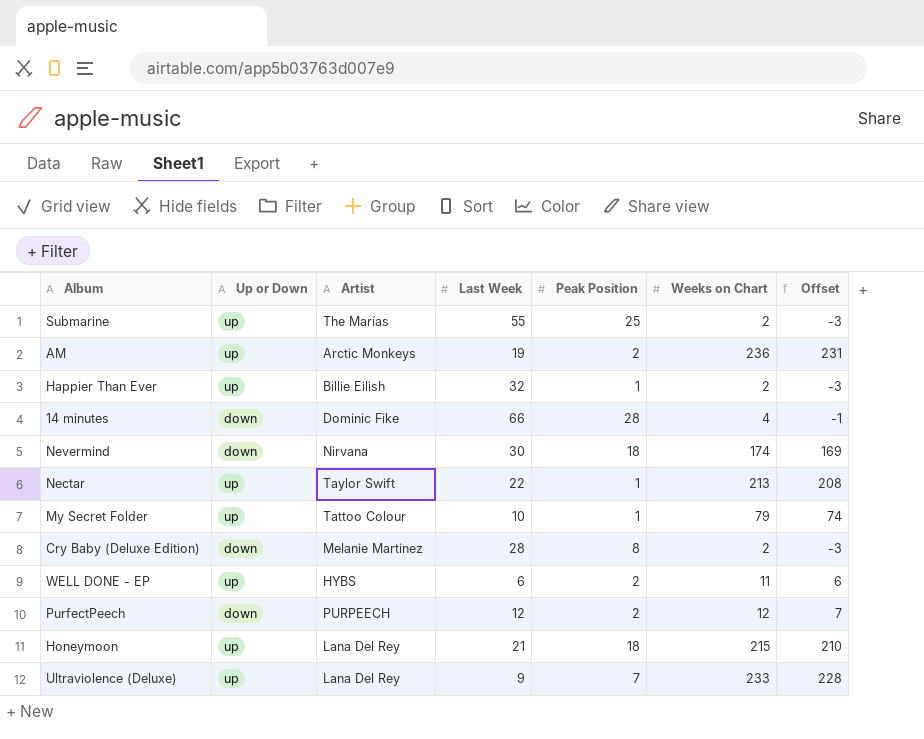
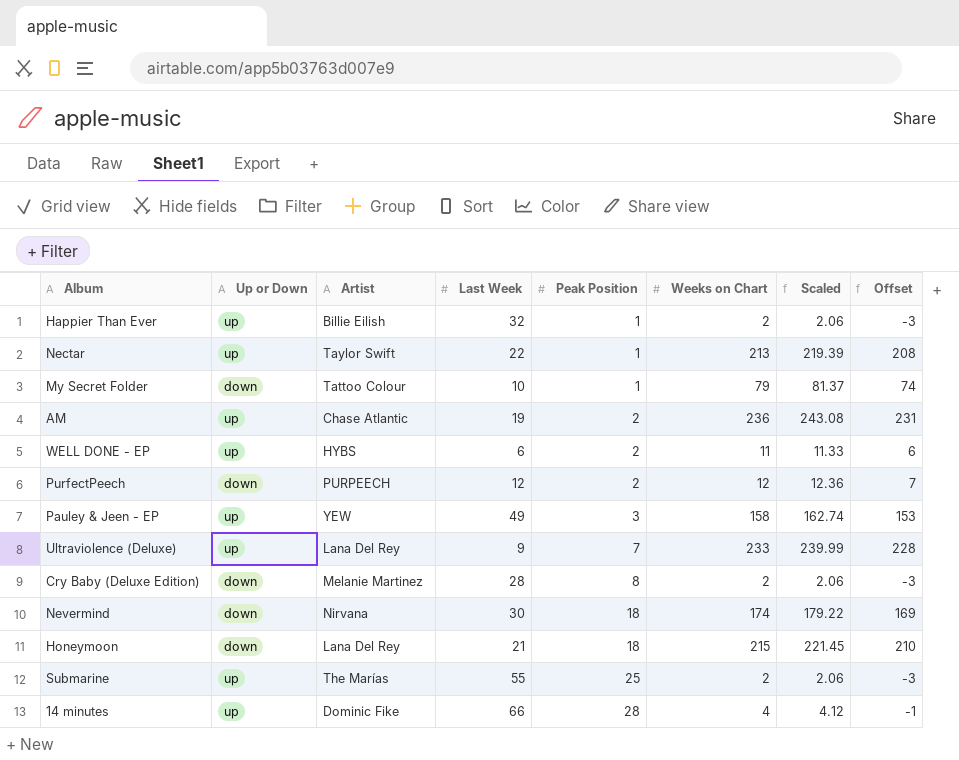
row order: none -> Peak Position ascending
column Scaled | formula: none -> [Weeks on Chart] * 1.03
My Secret Folder | Up or Down: up -> down
AM | Artist: Arctic Monkeys -> Chase Atlantic
row Pauley & Jeen - EP: none -> up | YEW | 49 | 3 | 158 | 162.74 | 153
Honeymoon | Up or Down: up -> down
14 minutes | Up or Down: down -> up

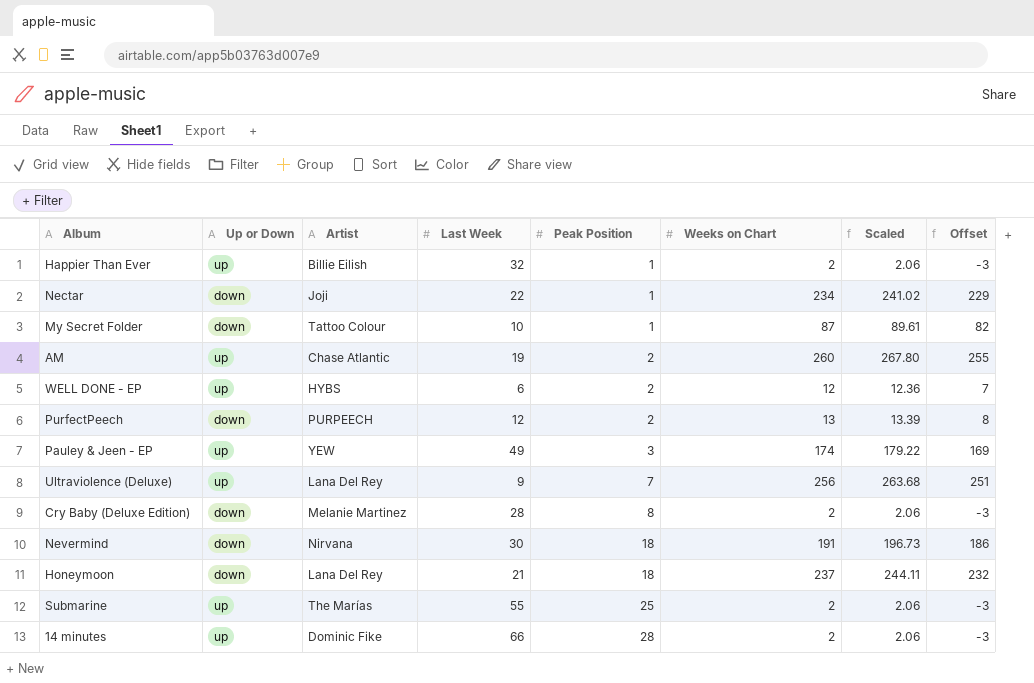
Nectar | Up or Down: up -> down
Nectar | Artist: Taylor Swift -> Joji
Nectar | Weeks on Chart: 213 -> 234
Nectar | Scaled: 219.39 -> 241.02
Nectar | Offset: 208 -> 229
My Secret Folder | Weeks on Chart: 79 -> 87
My Secret Folder | Scaled: 81.37 -> 89.61
My Secret Folder | Offset: 74 -> 82
AM | Weeks on Chart: 236 -> 260
AM | Scaled: 243.08 -> 267.80
AM | Offset: 231 -> 255
WELL DONE - EP | Weeks on Chart: 11 -> 12
WELL DONE - EP | Scaled: 11.33 -> 12.36
WELL DONE - EP | Offset: 6 -> 7
PurfectPeech | Weeks on Chart: 12 -> 13
PurfectPeech | Scaled: 12.36 -> 13.39
PurfectPeech | Offset: 7 -> 8
Pauley & Jeen - EP | Weeks on Chart: 158 -> 174
Pauley & Jeen - EP | Scaled: 162.74 -> 179.22
Pauley & Jeen - EP | Offset: 153 -> 169
Ultraviolence (Deluxe) | Weeks on Chart: 233 -> 256
Ultraviolence (Deluxe) | Scaled: 239.99 -> 263.68
Ultraviolence (Deluxe) | Offset: 228 -> 251
Nevermind | Weeks on Chart: 174 -> 191
Nevermind | Scaled: 179.22 -> 196.73
Nevermind | Offset: 169 -> 186
Honeymoon | Weeks on Chart: 215 -> 237
Honeymoon | Scaled: 221.45 -> 244.11
Honeymoon | Offset: 210 -> 232
14 minutes | Weeks on Chart: 4 -> 2
14 minutes | Scaled: 4.12 -> 2.06
14 minutes | Offset: -1 -> -3

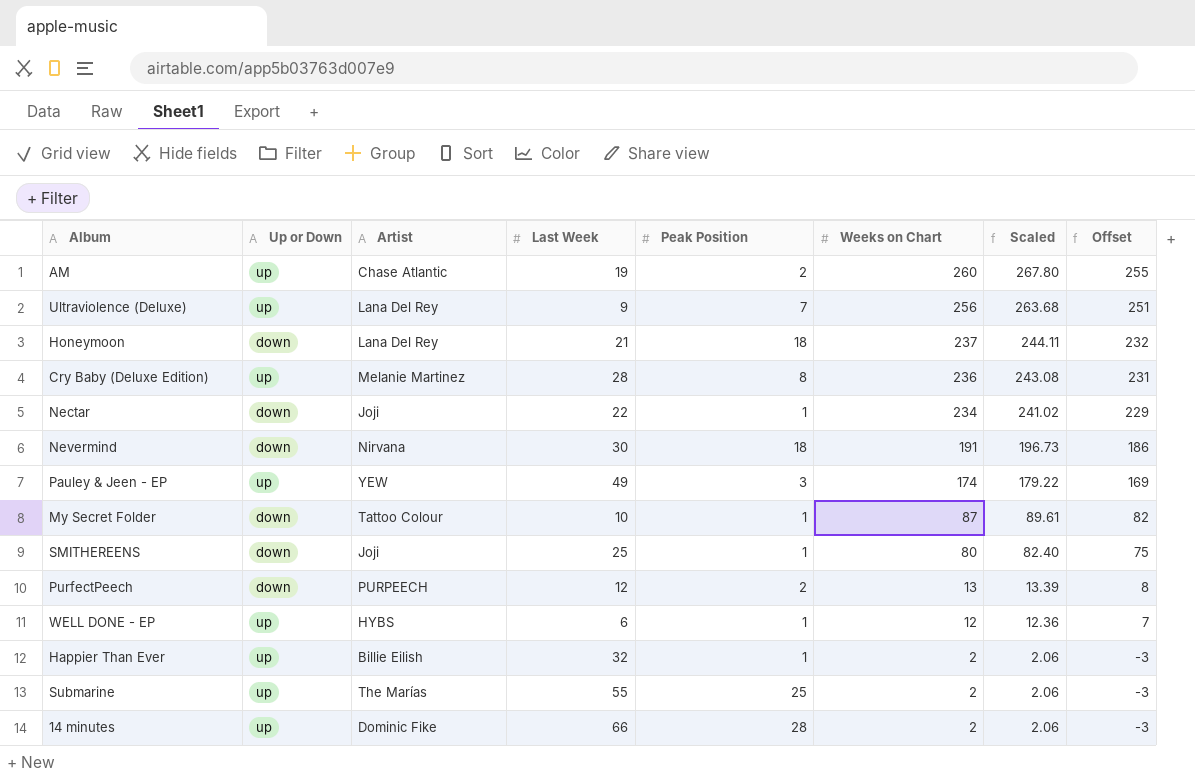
row order: Peak Position ascending -> Weeks on Chart descending
Cry Baby (Deluxe Edition) | Up or Down: down -> up
Cry Baby (Deluxe Edition) | Weeks on Chart: 2 -> 236
Cry Baby (Deluxe Edition) | Scaled: 2.06 -> 243.08
Cry Baby (Deluxe Edition) | Offset: -3 -> 231
row SMITHEREENS: none -> down | Joji | 25 | 1 | 80 | 82.40 | 75
WELL DONE - EP | Peak Position: 2 -> 1

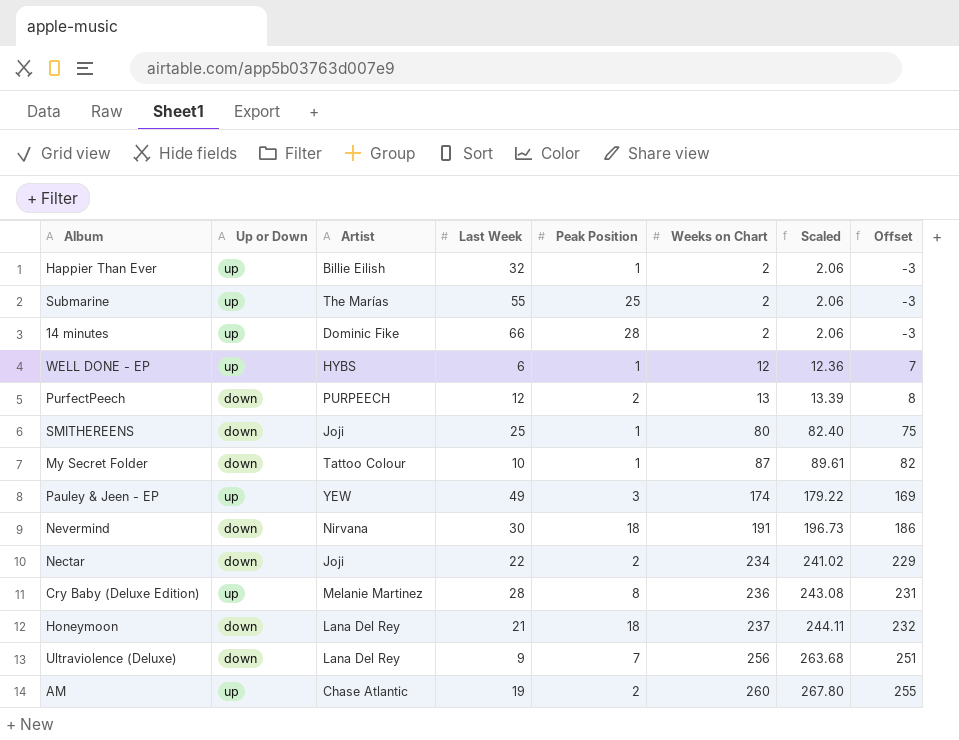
row order: Weeks on Chart descending -> Weeks on Chart ascending
Nectar | Peak Position: 1 -> 2
Ultraviolence (Deluxe) | Up or Down: up -> down

